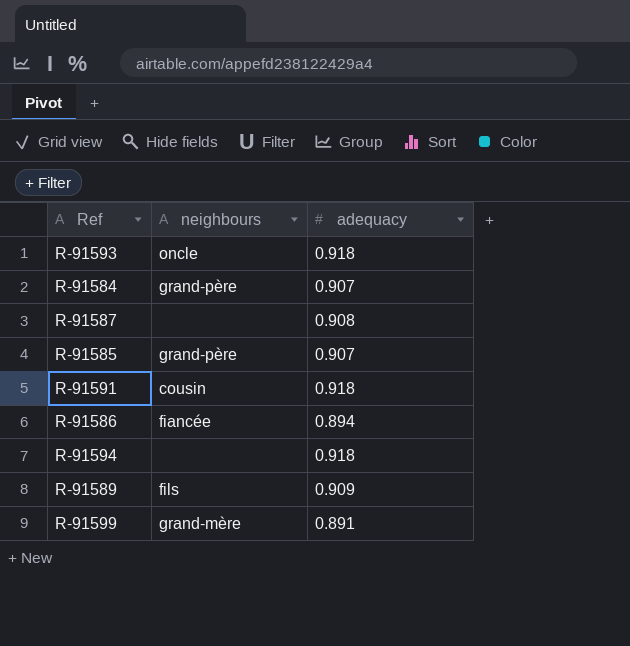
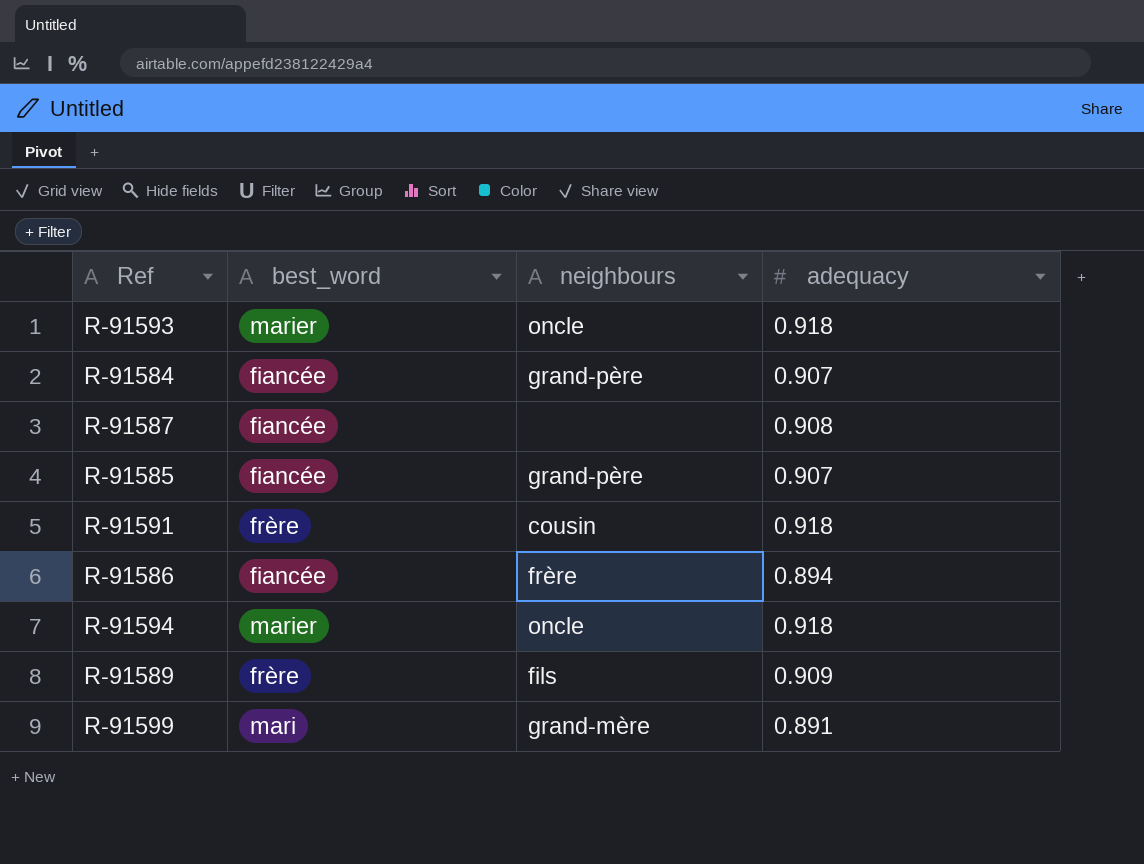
column best_word | position: none -> 2
R-91586 | neighbours: fiancée -> frère
R-91594 | neighbours: none -> oncle

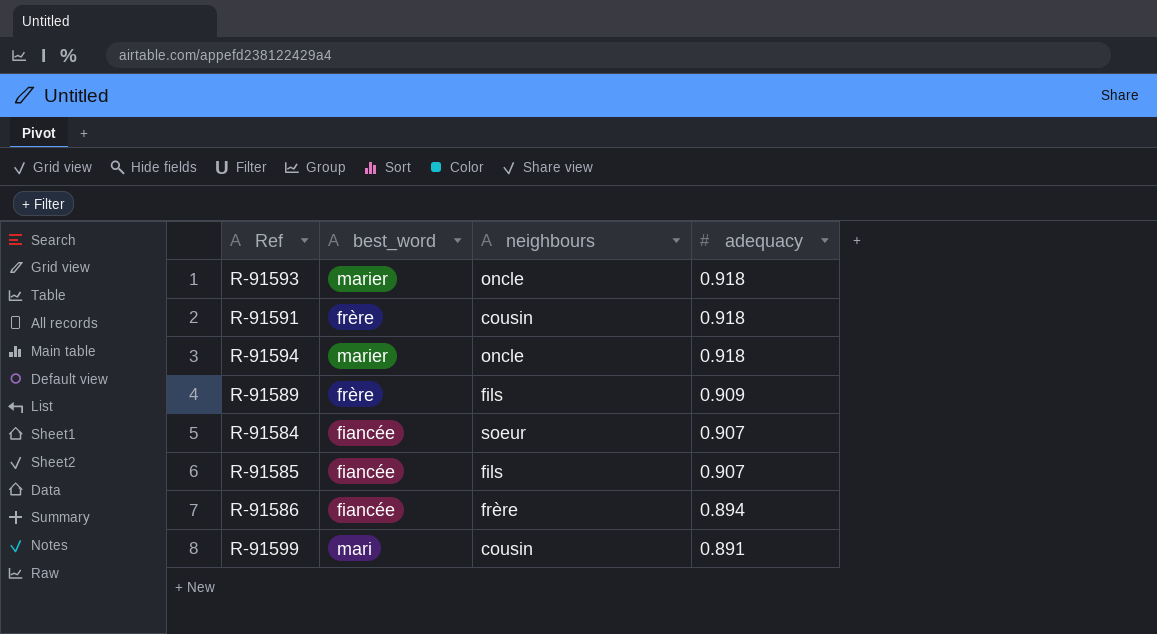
row order: none -> adequacy descending
row R-91587: fiancée | none | 0.908 -> none
R-91584 | neighbours: grand-père -> soeur
R-91585 | neighbours: grand-père -> fils
R-91599 | neighbours: grand-mère -> cousin

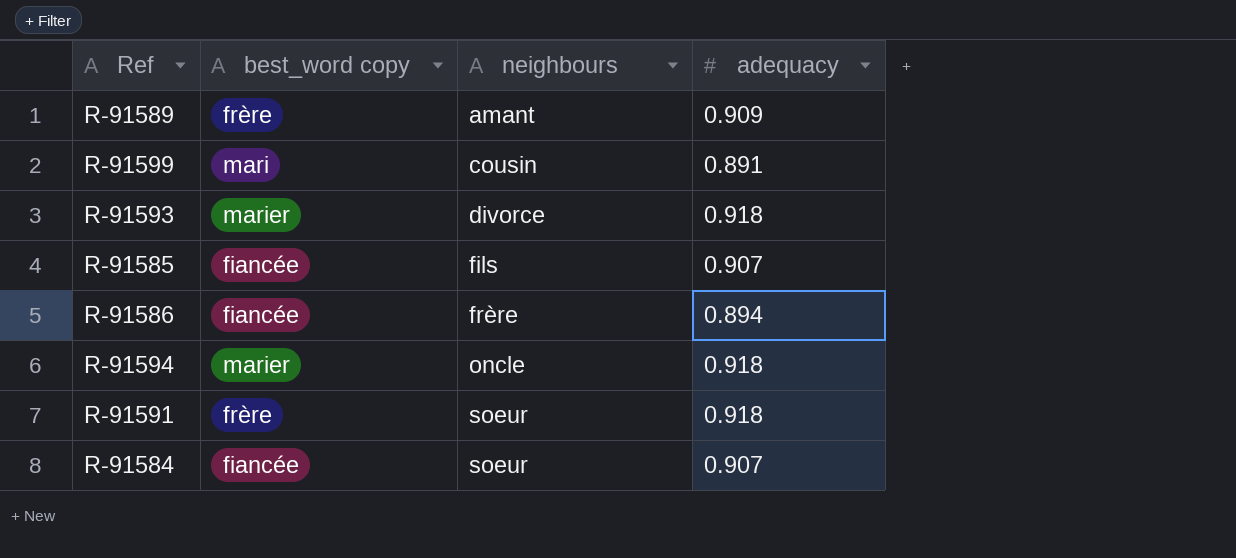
row order: adequacy descending -> neighbours ascending
column name: best_word -> best_word copy
R-91589 | neighbours: fils -> amant
R-91593 | neighbours: oncle -> divorce
R-91591 | neighbours: cousin -> soeur

